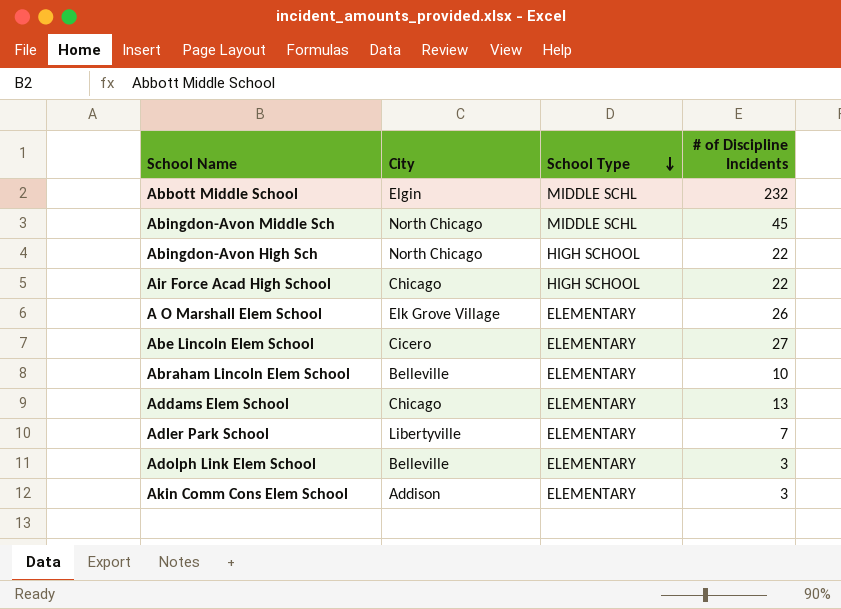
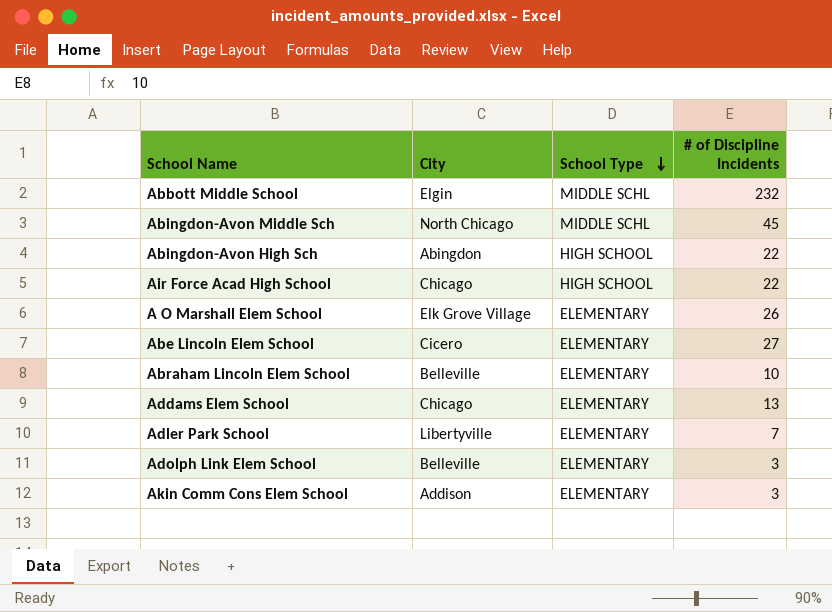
Abingdon-Avon High Sch | City: North Chicago -> Abingdon

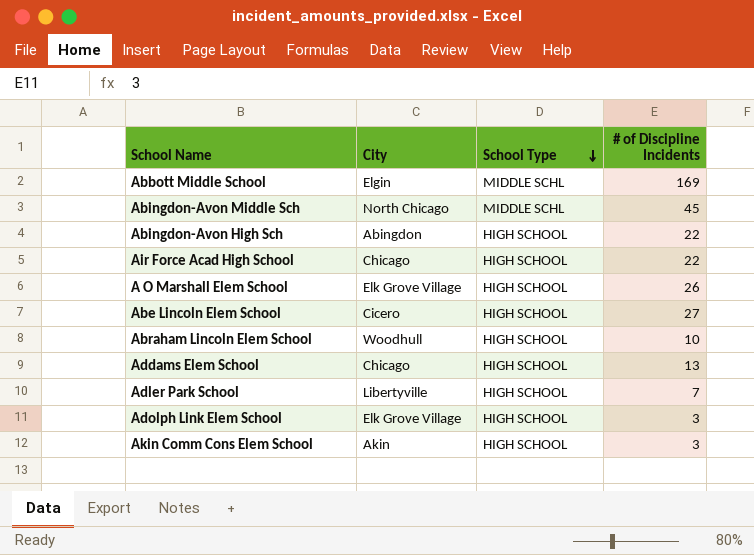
Abbott Middle School | # of Discipline Incidents: 232 -> 169
A O Marshall Elem School | School Type: ELEMENTARY -> HIGH SCHOOL
Abe Lincoln Elem School | School Type: ELEMENTARY -> HIGH SCHOOL
Abraham Lincoln Elem School | City: Belleville -> Woodhull
Abraham Lincoln Elem School | School Type: ELEMENTARY -> HIGH SCHOOL
Addams Elem School | School Type: ELEMENTARY -> HIGH SCHOOL
Adler Park School | School Type: ELEMENTARY -> HIGH SCHOOL
Adolph Link Elem School | City: Belleville -> Elk Grove Village
Adolph Link Elem School | School Type: ELEMENTARY -> HIGH SCHOOL
Akin Comm Cons Elem School | City: Addison -> Akin
Akin Comm Cons Elem School | School Type: ELEMENTARY -> HIGH SCHOOL

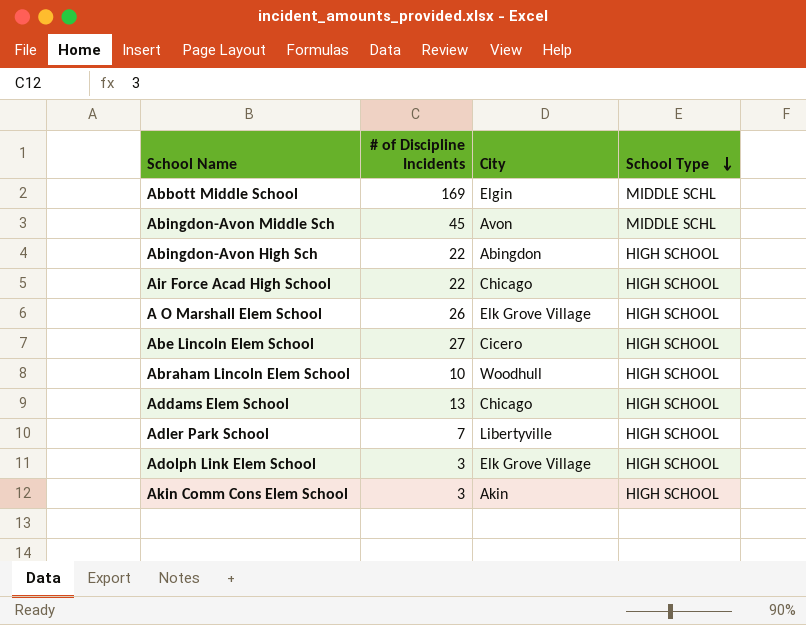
column # of Discipline Incidents | position: 4 -> 2
Abingdon-Avon Middle Sch | City: North Chicago -> Avon

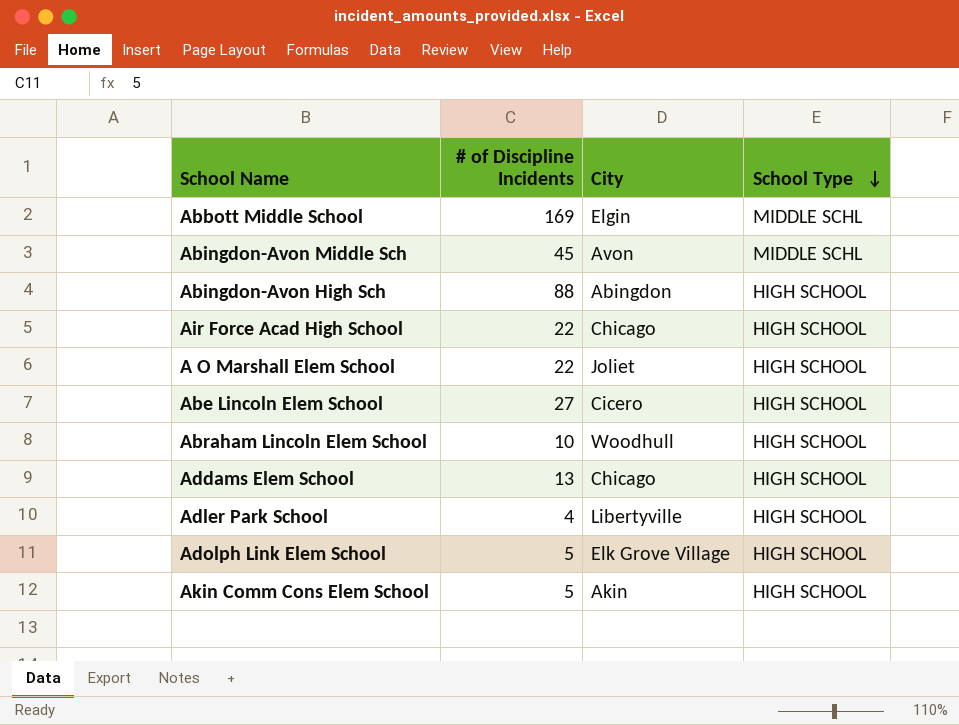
Abingdon-Avon High Sch | # of Discipline Incidents: 22 -> 88
A O Marshall Elem School | # of Discipline Incidents: 26 -> 22
A O Marshall Elem School | City: Elk Grove Village -> Joliet
Adler Park School | # of Discipline Incidents: 7 -> 4
Adolph Link Elem School | # of Discipline Incidents: 3 -> 5
Akin Comm Cons Elem School | # of Discipline Incidents: 3 -> 5

